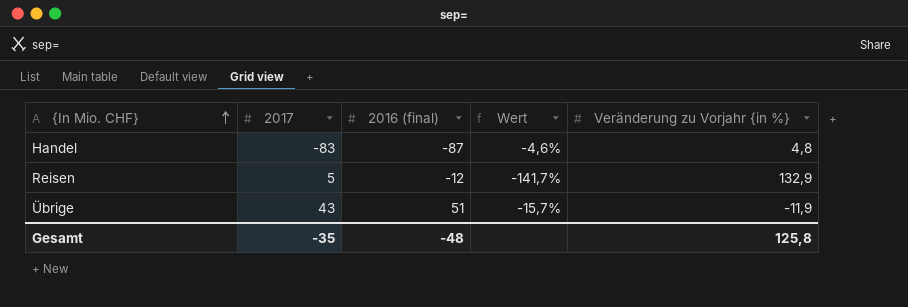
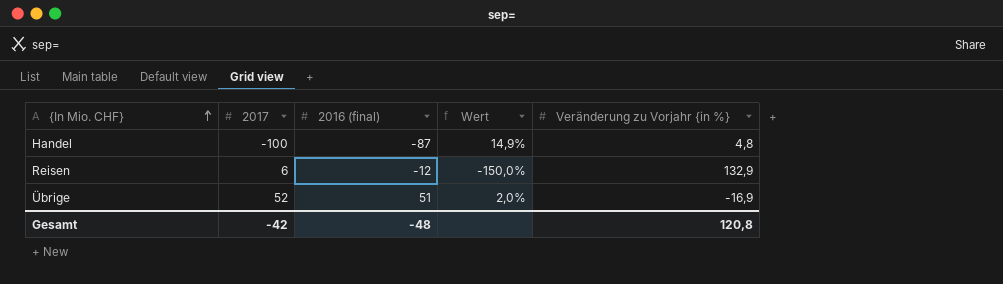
Handel | 2017: -83 -> -100
Handel | Wert: -4,6% -> 14,9%
Reisen | 2017: 5 -> 6
Reisen | Wert: -141,7% -> -150,0%
Übrige | 2017: 43 -> 52
Übrige | Wert: -15,7% -> 2,0%
Übrige | Veränderung zu Vorjahr {in %}: -11,9 -> -16,9
Gesamt | 2017: -35 -> -42
Gesamt | Veränderung zu Vorjahr {in %}: 125,8 -> 120,8

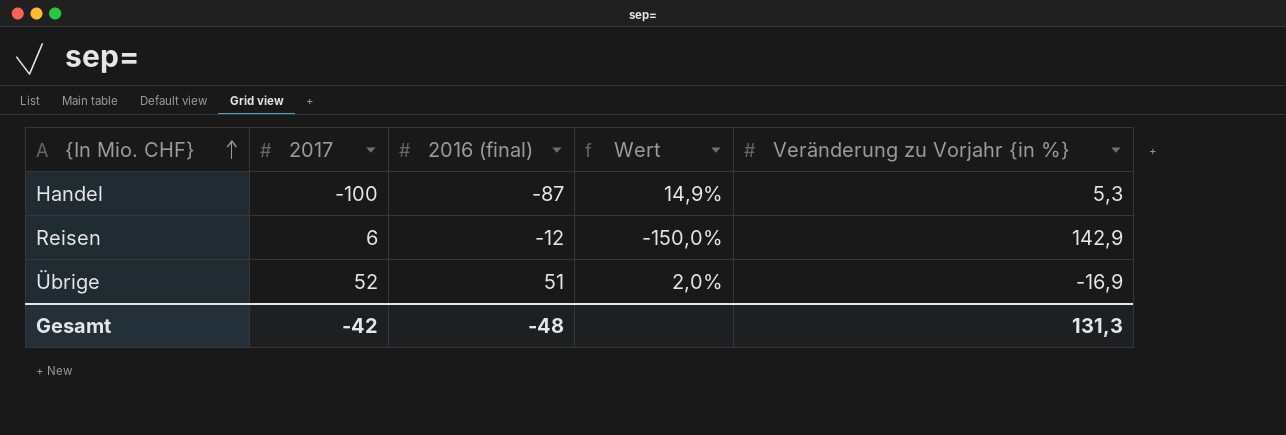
Handel | Veränderung zu Vorjahr {in %}: 4,8 -> 5,3
Reisen | Veränderung zu Vorjahr {in %}: 132,9 -> 142,9
Gesamt | Veränderung zu Vorjahr {in %}: 120,8 -> 131,3

